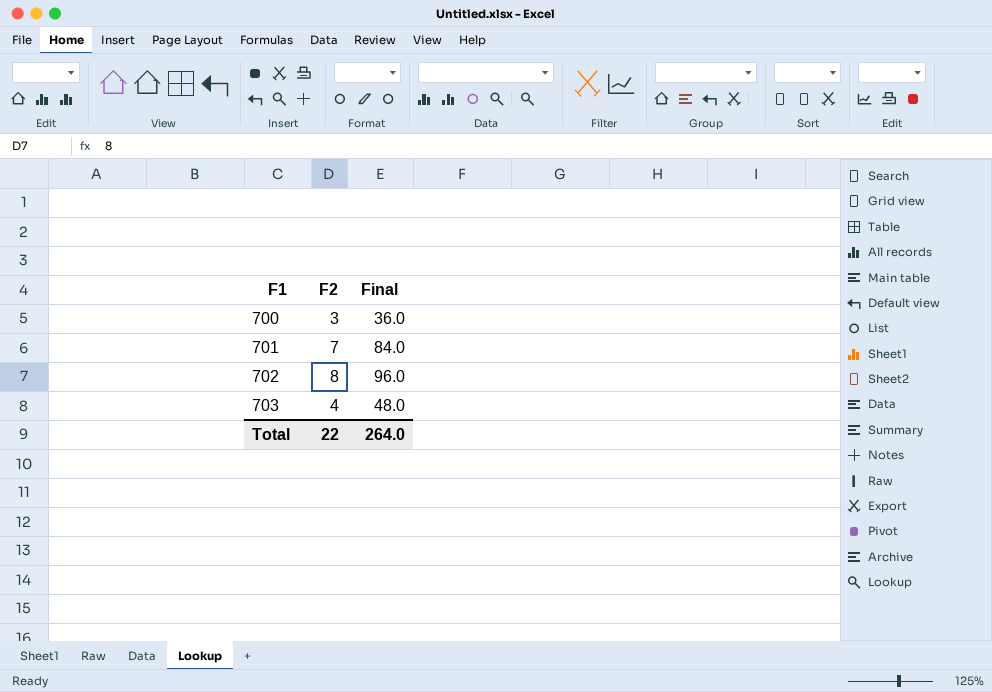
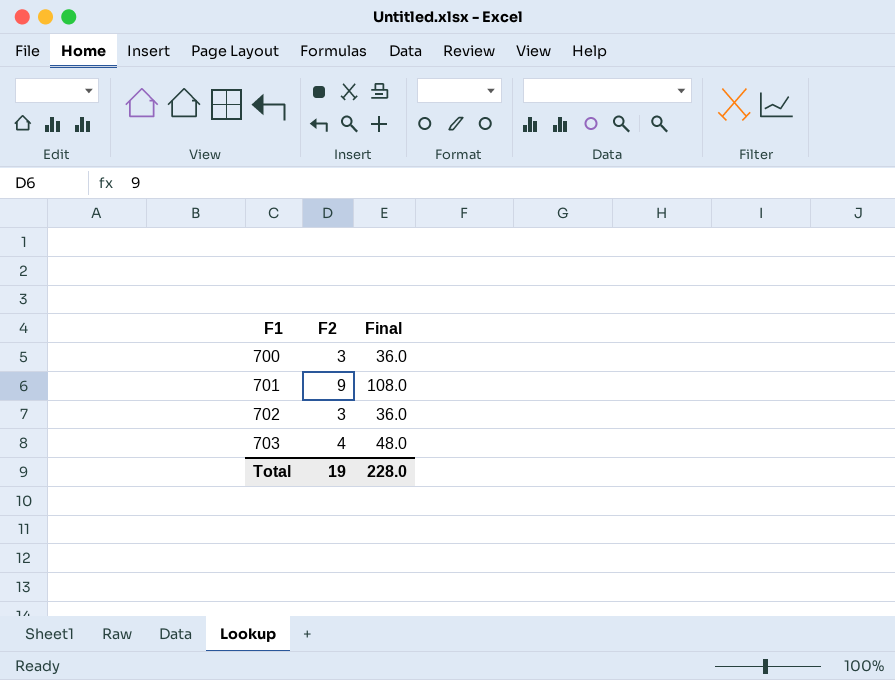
701 | F2: 7 -> 9
701 | Final: 84.0 -> 108.0
702 | F2: 8 -> 3
702 | Final: 96.0 -> 36.0
Total | F2: 22 -> 19
Total | Final: 264.0 -> 228.0

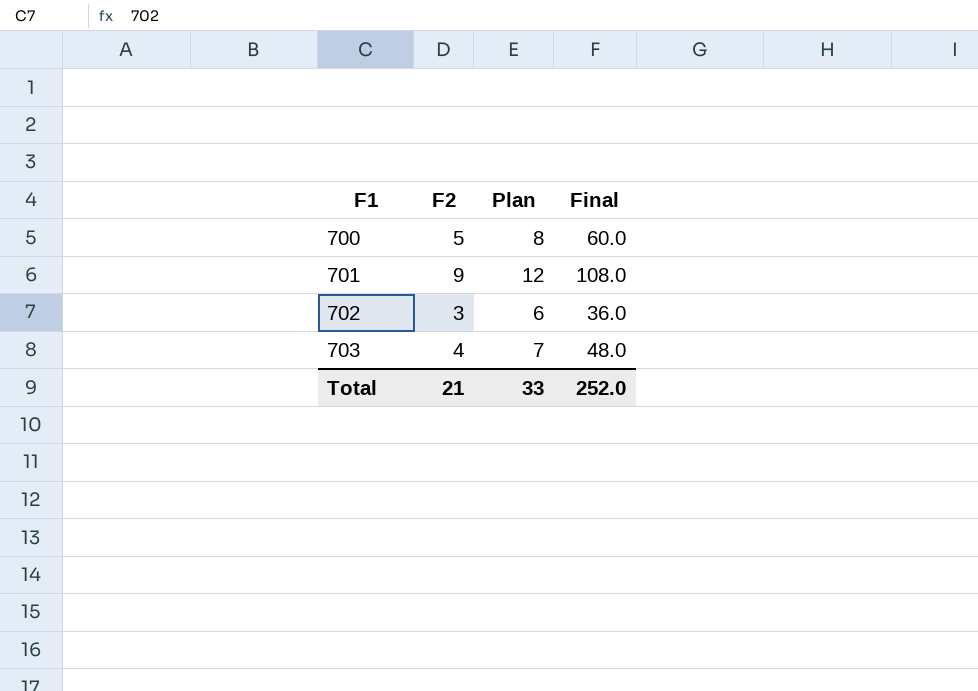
column Plan | formula: none -> [F2] + 3
700 | F2: 3 -> 5
700 | Final: 36.0 -> 60.0
Total | F2: 19 -> 21
Total | Final: 228.0 -> 252.0

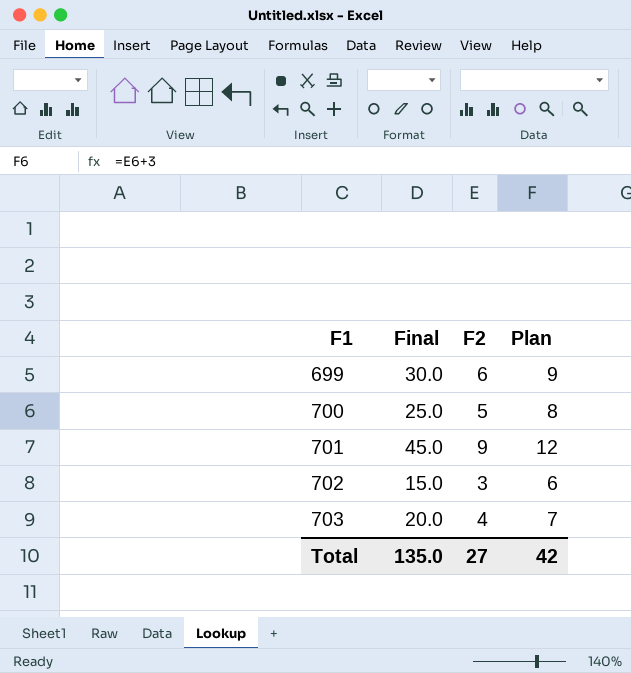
column Final | formula: [F2] * 12 -> [F2] * 5
column Final | position: 4 -> 2
row 699: none -> 30.0 | 6 | 9
Total | Final: 252.0 -> 135.0
Total | F2: 21 -> 27
Total | Plan: 33 -> 42

